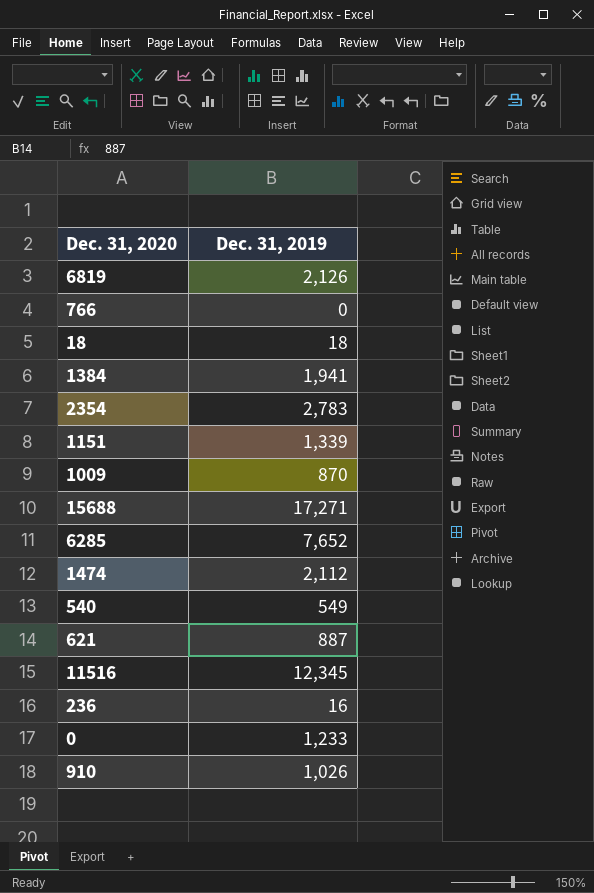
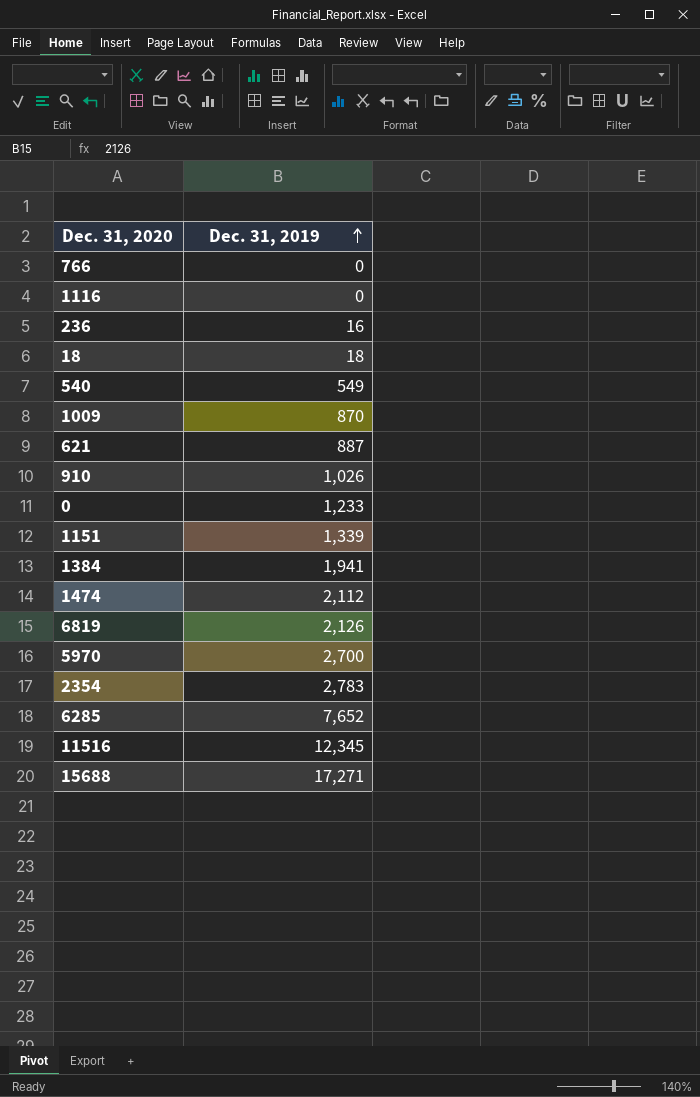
row order: none -> Dec. 31, 2019 ascending
row 1116: none -> 0
row 5970: none -> 2,700

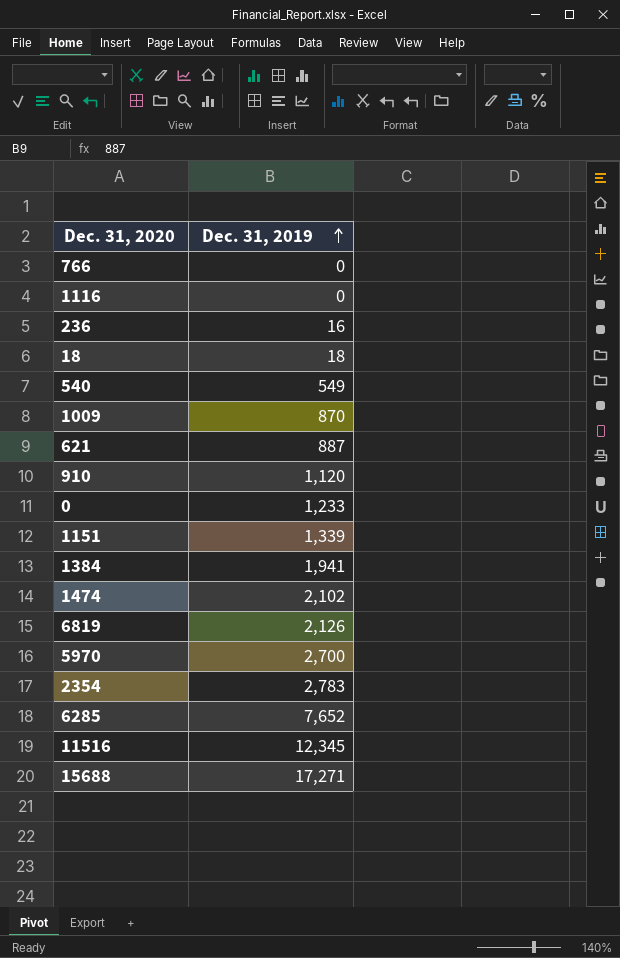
910 | Dec. 31, 2019: 1,026 -> 1,120
1474 | Dec. 31, 2019: 2,112 -> 2,102

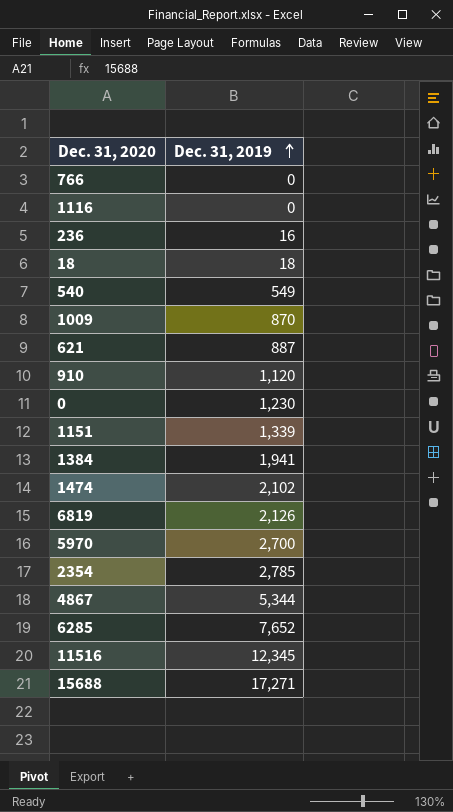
0 | Dec. 31, 2019: 1,233 -> 1,230
2354 | Dec. 31, 2019: 2,783 -> 2,785
row 4867: none -> 5,344

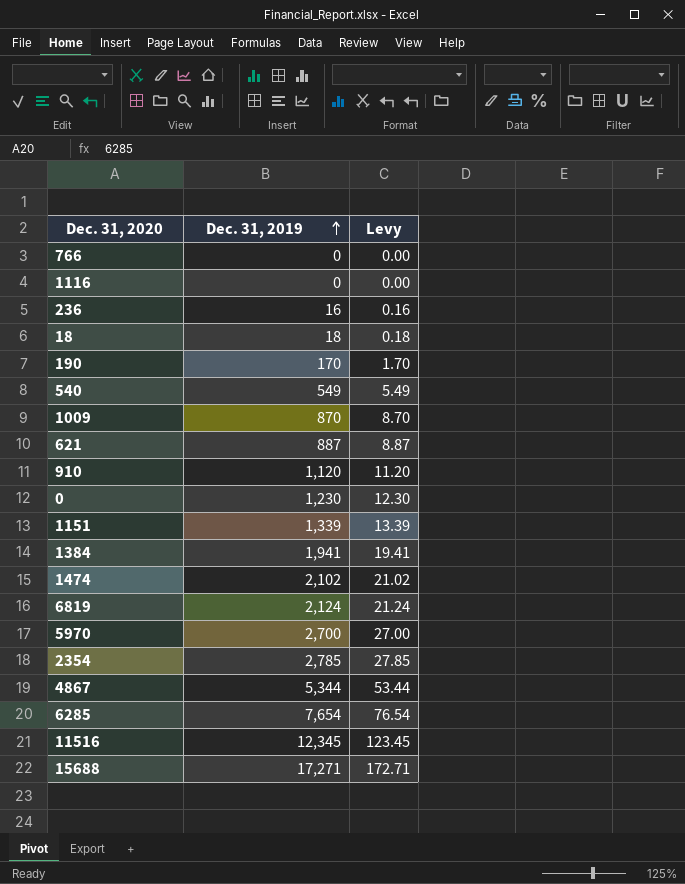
column Levy | formula: none -> [Dec. 31, 2019] * 0.01
row 190: none -> 170 | 1.70
6819 | Dec. 31, 2019: 2,126 -> 2,124
6285 | Dec. 31, 2019: 7,652 -> 7,654

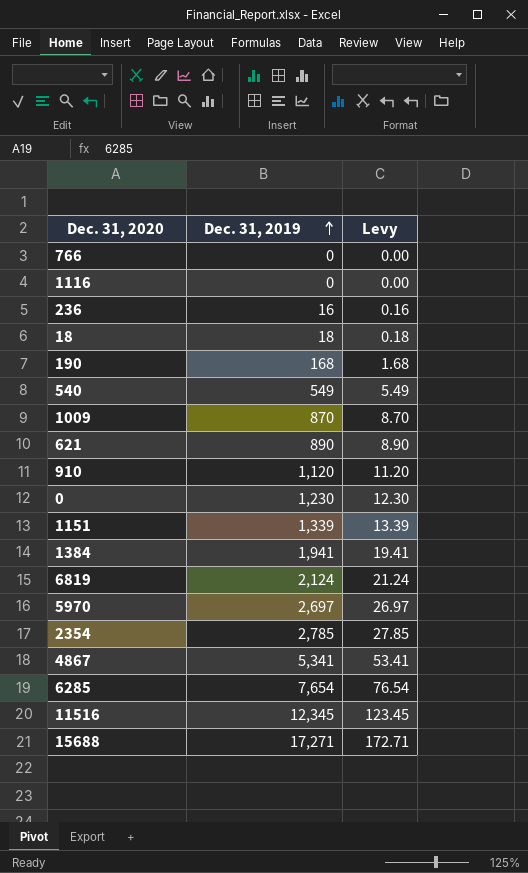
row 1474: 2,102 | 21.02 -> none
190 | Dec. 31, 2019: 170 -> 168
190 | Levy: 1.70 -> 1.68
621 | Dec. 31, 2019: 887 -> 890
621 | Levy: 8.87 -> 8.90
5970 | Dec. 31, 2019: 2,700 -> 2,697
5970 | Levy: 27.00 -> 26.97
4867 | Dec. 31, 2019: 5,344 -> 5,341
4867 | Levy: 53.44 -> 53.41

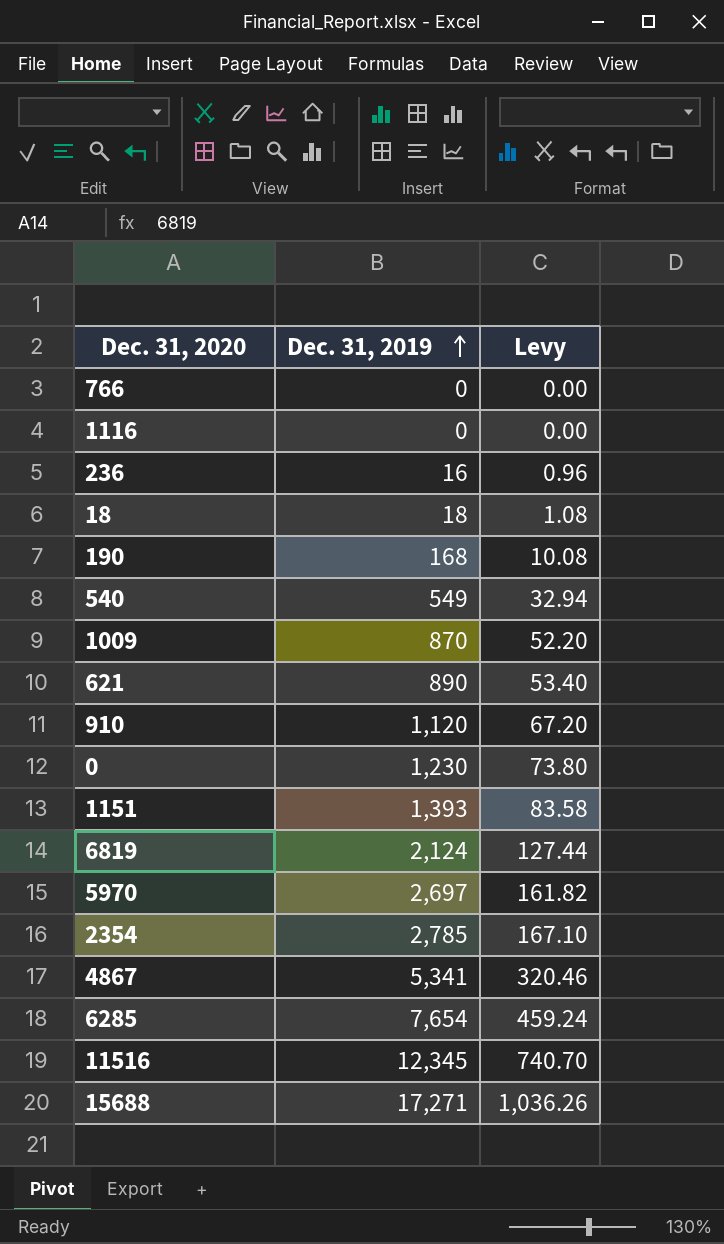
column Levy | formula: [Dec. 31, 2019] * 0.01 -> [Dec. 31, 2019] * 0.06
row 1384: 1,941 | 19.41 -> none
1151 | Dec. 31, 2019: 1,339 -> 1,393

